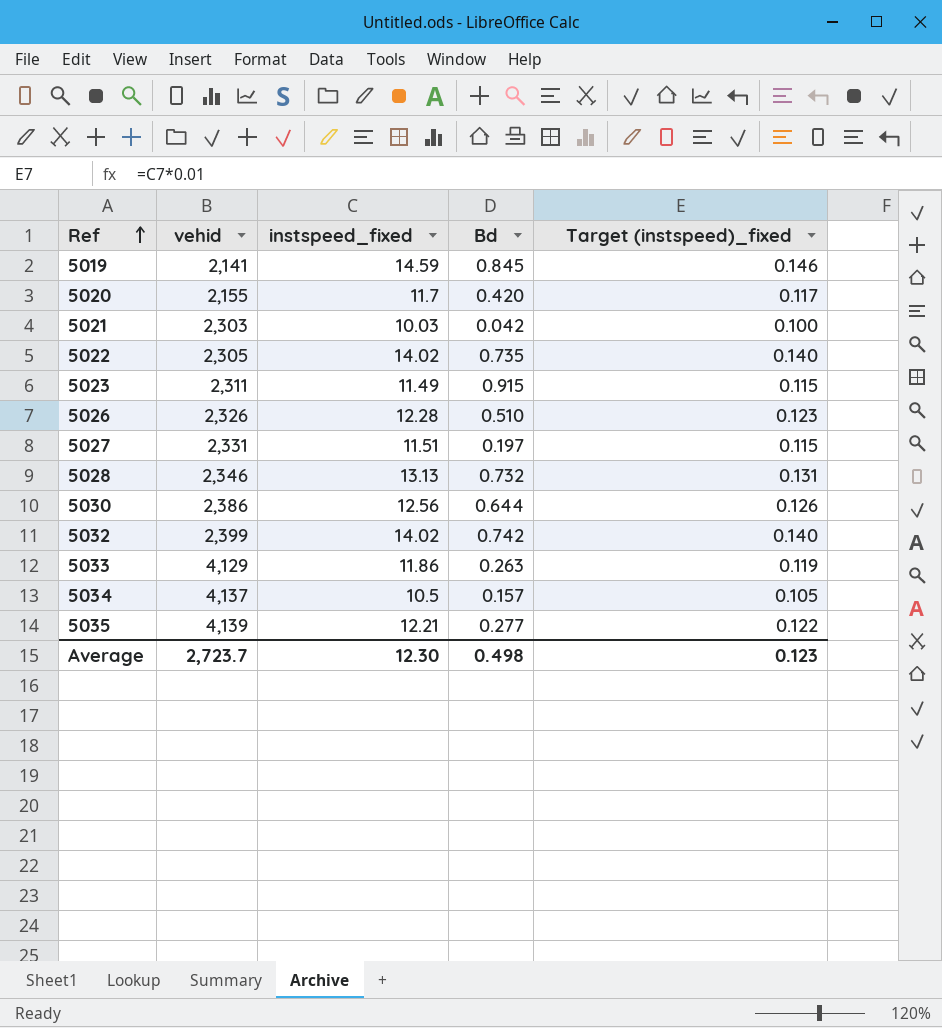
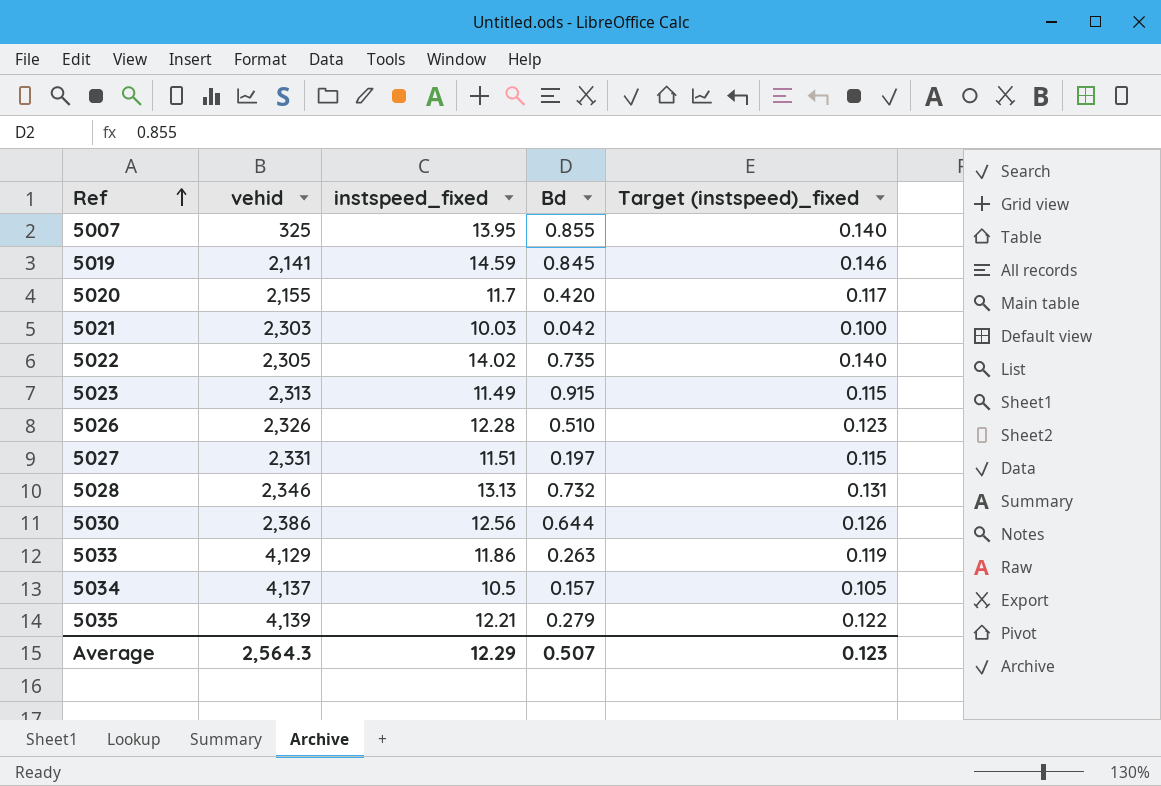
row 5032: 2,399 | 14.02 | 0.742 | 0.140 -> none
row 5007: none -> 325 | 13.95 | 0.855 | 0.140
5023 | vehid: 2,311 -> 2,313
5035 | Bd: 0.277 -> 0.279
Average | vehid: 2,723.7 -> 2,564.3
Average | instspeed_fixed: 12.30 -> 12.29
Average | Bd: 0.498 -> 0.507

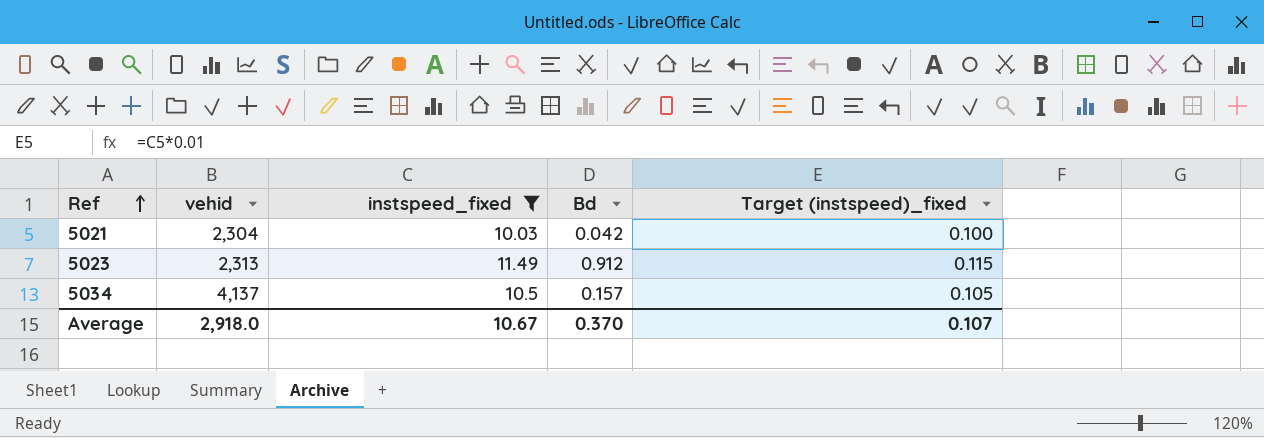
filter: none -> instspeed_fixed <= 11.49
5021 | vehid: 2,303 -> 2,304
5023 | Bd: 0.915 -> 0.912
Average | vehid: 2,564.3 -> 2,918.0
Average | instspeed_fixed: 12.29 -> 10.67
Average | Bd: 0.507 -> 0.370
Average | Target (instspeed)_fixed: 0.123 -> 0.107

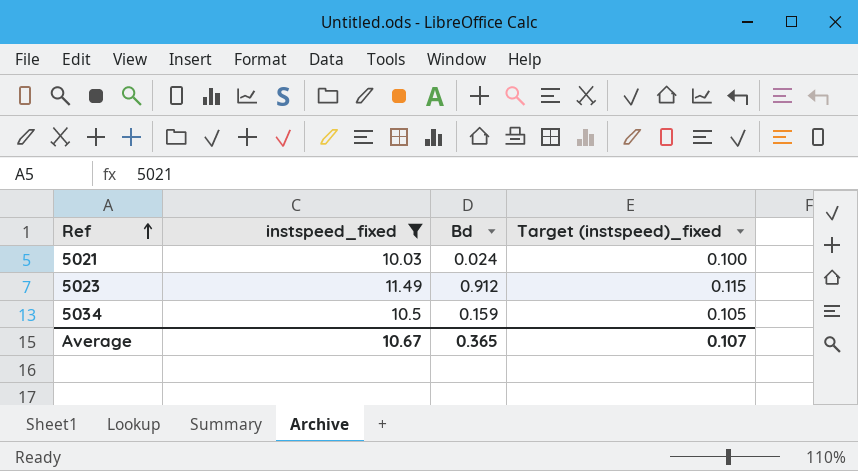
column vehid | position: 2 -> none
5021 | Bd: 0.042 -> 0.024
5034 | Bd: 0.157 -> 0.159
Average | Bd: 0.370 -> 0.365

